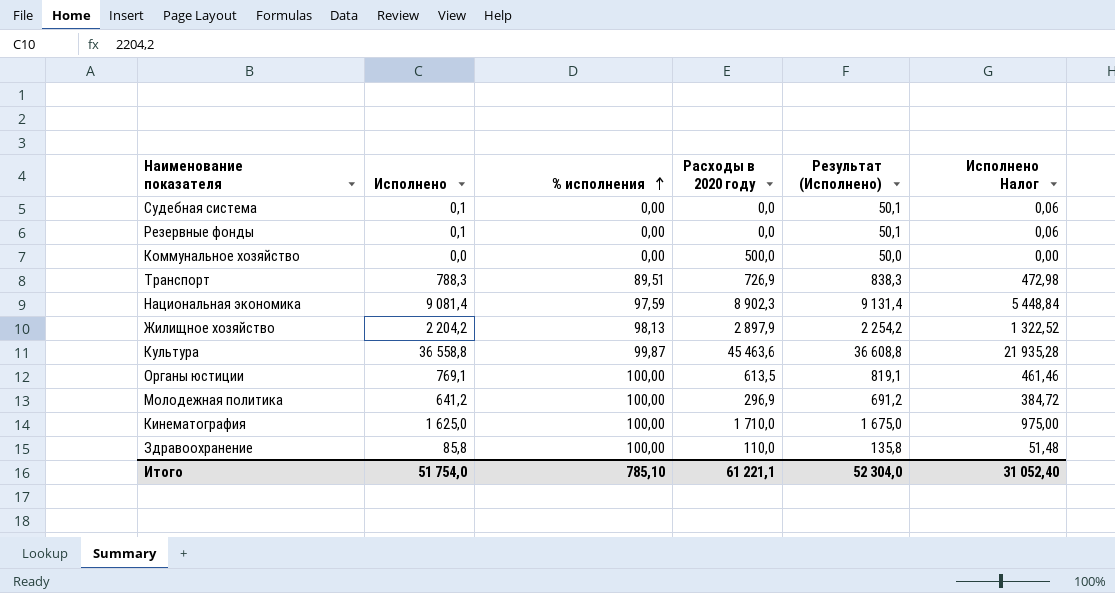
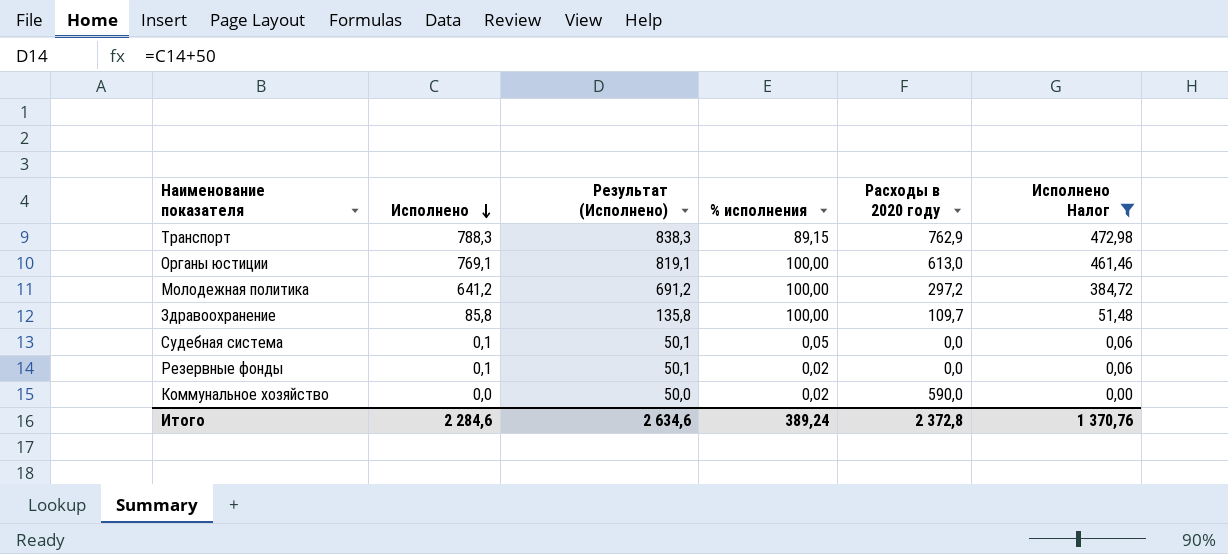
filter: none -> Исполнено Налог <= 472,98
row order: % исполнения ascending -> Исполнено descending
column Результат (Исполнено) | position: 5 -> 3
Транспорт | % исполнения: 89,51 -> 89,15
Транспорт | Расходы в 2020 году: 726,9 -> 762,9
Органы юстиции | Расходы в 2020 году: 613,5 -> 613,0
Молодежная политика | Расходы в 2020 году: 296,9 -> 297,2
Здравоохранение | Расходы в 2020 году: 110,0 -> 109,7
Судебная система | % исполнения: 0,00 -> 0,05
Резервные фонды | % исполнения: 0,00 -> 0,02
Коммунальное хозяйство | % исполнения: 0,00 -> 0,02
Коммунальное хозяйство | Расходы в 2020 году: 500,0 -> 590,0
Итого | Исполнено: 51 754,0 -> 2 284,6
Итого | Результат (Исполнено): 52 304,0 -> 2 634,6
Итого | % исполнения: 785,10 -> 389,24
Итого | Расходы в 2020 году: 61 221,1 -> 2 372,8
Итого | Исполнено Налог: 31 052,40 -> 1 370,76

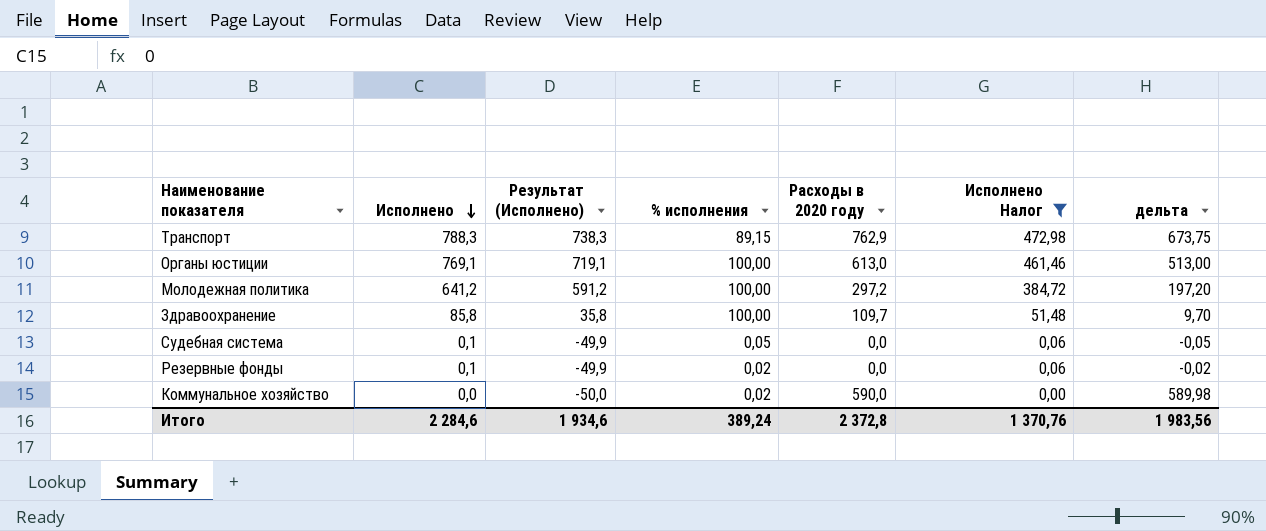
column Результат (Исполнено) | formula: [Исполнено] + 50 -> [Исполнено] - 50
column дельта | formula: none -> [Расходы в 2020 году] - [% исполнения]
Итого | Результат (Исполнено): 2 634,6 -> 1 934,6

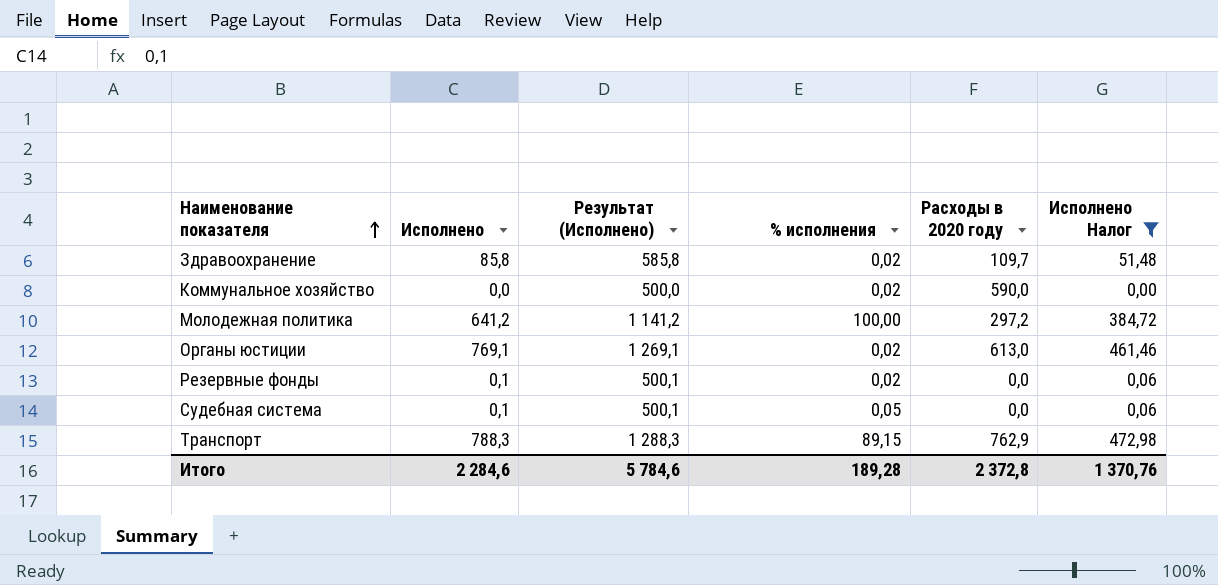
row order: Исполнено descending -> Наименование показателя ascending
column дельта | formula: [Расходы в 2020 году] - [% исполнения] -> none
column Результат (Исполнено) | formula: [Исполнено] - 50 -> [Исполнено] + 500
Здравоохранение | % исполнения: 100,00 -> 0,02
Органы юстиции | % исполнения: 100,00 -> 0,02
Итого | Результат (Исполнено): 1 934,6 -> 5 784,6
Итого | % исполнения: 389,24 -> 189,28

